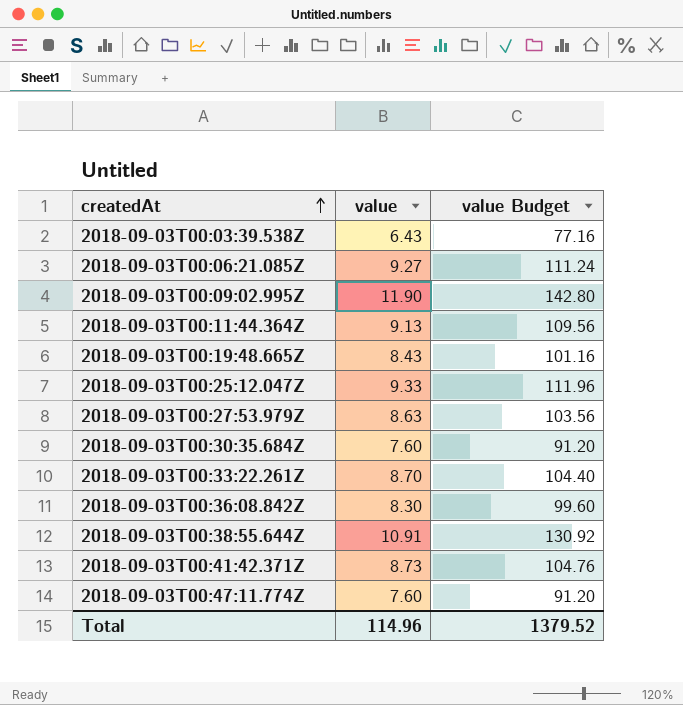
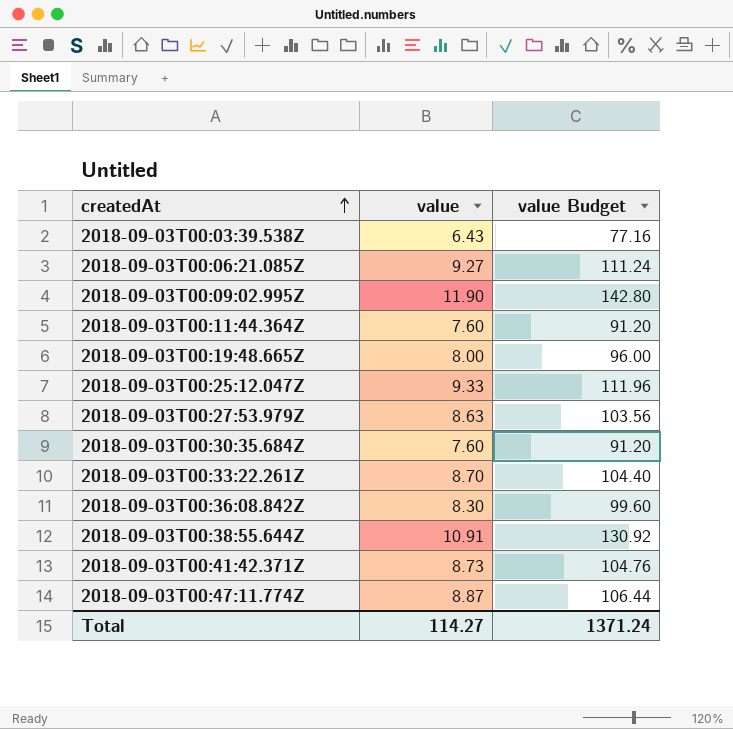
2018-09-03T00:11:44.364Z | value: 9.13 -> 7.60
2018-09-03T00:11:44.364Z | value Budget: 109.56 -> 91.20
2018-09-03T00:19:48.665Z | value: 8.43 -> 8.00
2018-09-03T00:19:48.665Z | value Budget: 101.16 -> 96.00
2018-09-03T00:47:11.774Z | value: 7.60 -> 8.87
2018-09-03T00:47:11.774Z | value Budget: 91.20 -> 106.44
Total | value: 114.96 -> 114.27
Total | value Budget: 1379.52 -> 1371.24

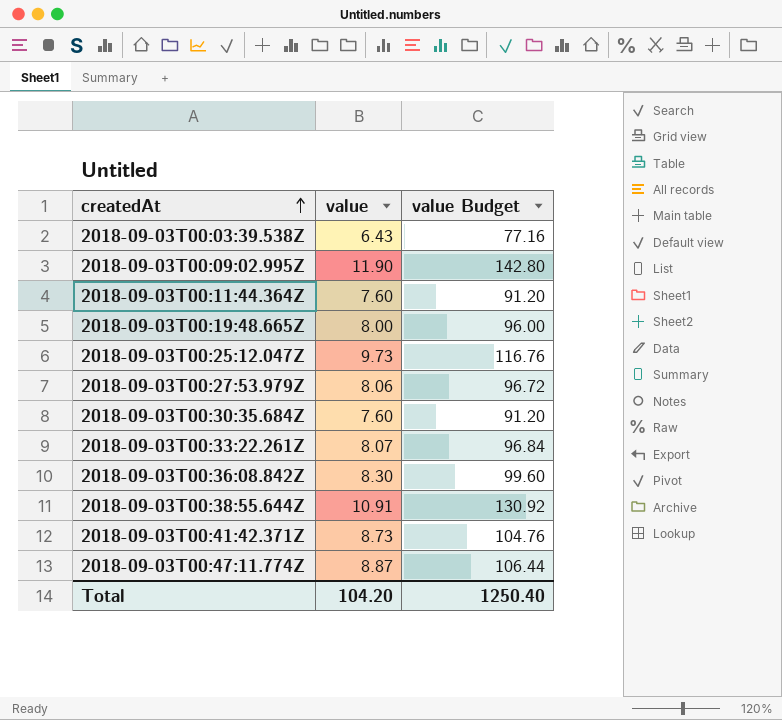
row 2018-09-03T00:06:21.085Z: 9.27 | 111.24 -> none
2018-09-03T00:25:12.047Z | value: 9.33 -> 9.73
2018-09-03T00:25:12.047Z | value Budget: 111.96 -> 116.76
2018-09-03T00:27:53.979Z | value: 8.63 -> 8.06
2018-09-03T00:27:53.979Z | value Budget: 103.56 -> 96.72
2018-09-03T00:33:22.261Z | value: 8.70 -> 8.07
2018-09-03T00:33:22.261Z | value Budget: 104.40 -> 96.84
Total | value: 114.27 -> 104.20
Total | value Budget: 1371.24 -> 1250.40

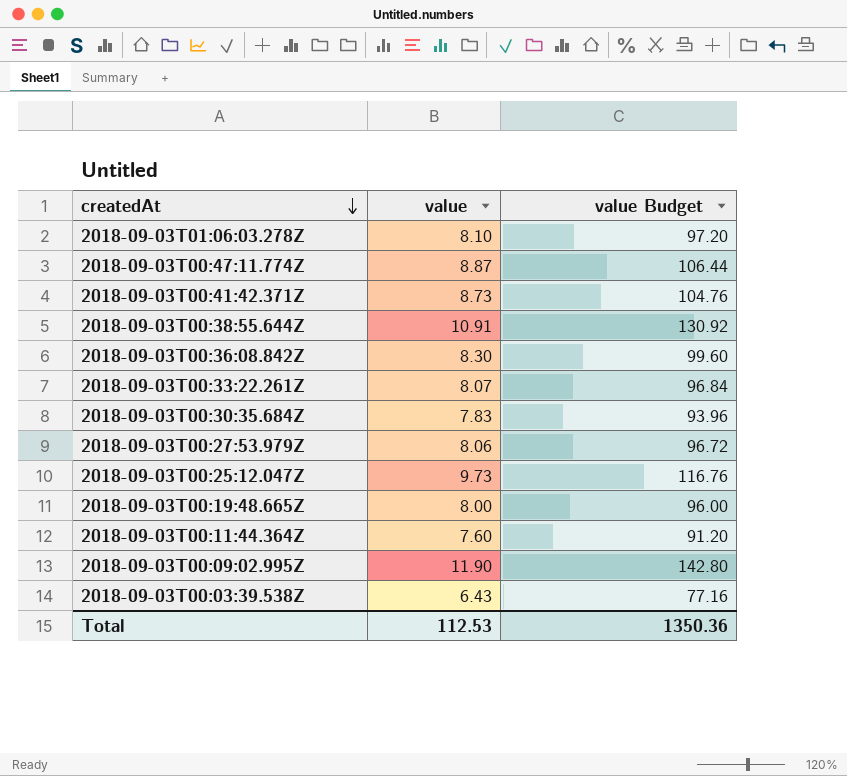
row order: createdAt ascending -> createdAt descending
row 2018-09-03T01:06:03.278Z: none -> 8.10 | 97.20
2018-09-03T00:30:35.684Z | value: 7.60 -> 7.83
2018-09-03T00:30:35.684Z | value Budget: 91.20 -> 93.96
Total | value: 104.20 -> 112.53
Total | value Budget: 1250.40 -> 1350.36

